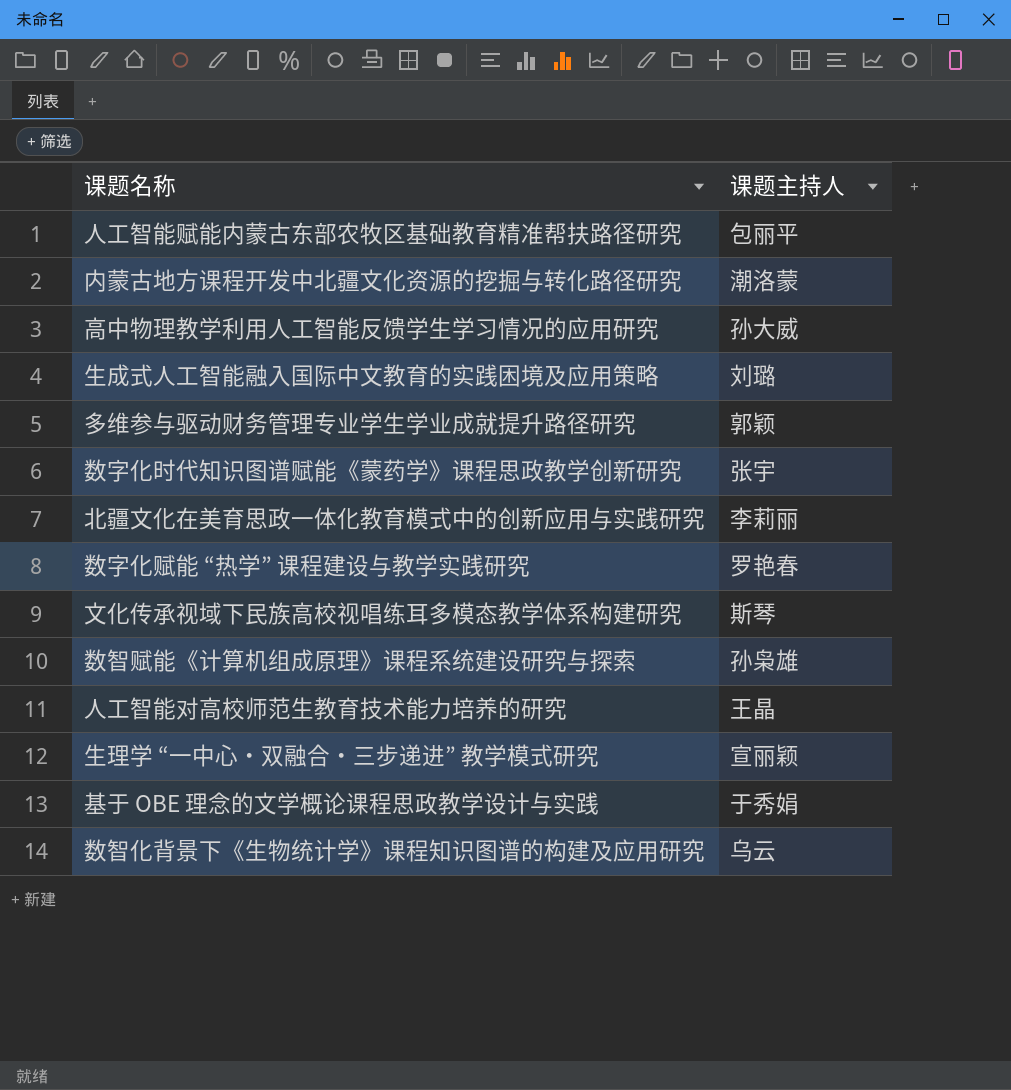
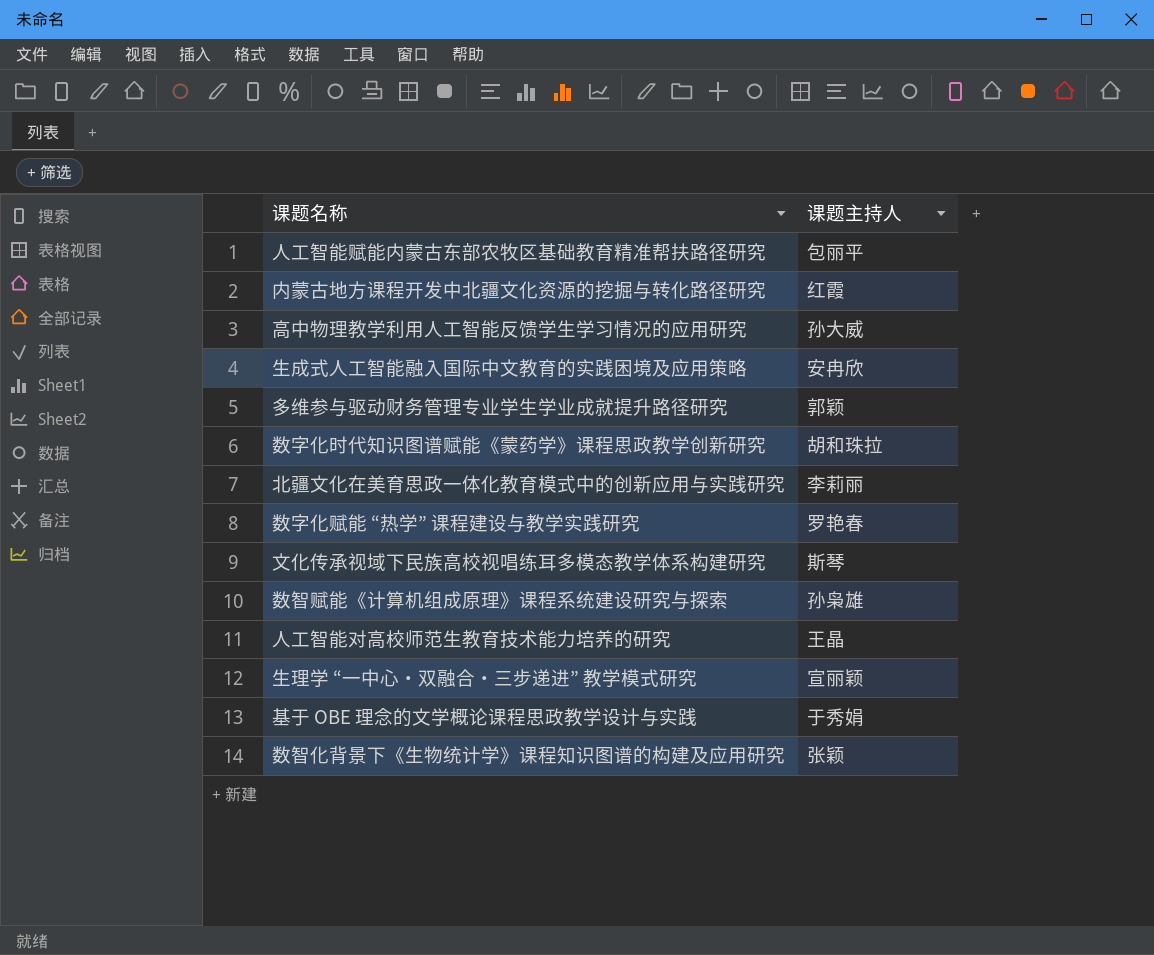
内蒙古地方课程开发中北疆文化资源的挖掘与转化路径研究 | 课题主持人: 潮洛蒙 -> 红霞
生成式人工智能融入国际中文教育的实践困境及应用策略 | 课题主持人: 刘璐 -> 安冉欣
数字化时代知识图谱赋能《蒙药学》课程思政教学创新研究 | 课题主持人: 张宇 -> 胡和珠拉
数智化背景下《生物统计学》课程知识图谱的构建及应用研究 | 课题主持人: 乌云 -> 张颖

